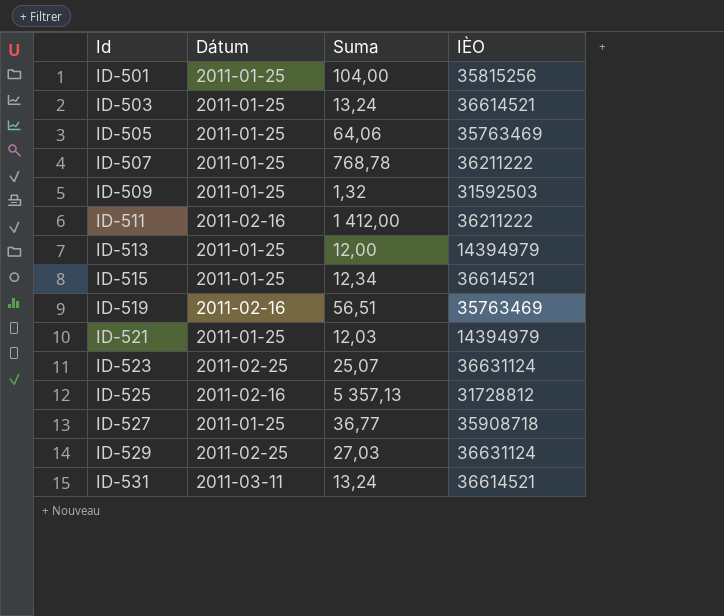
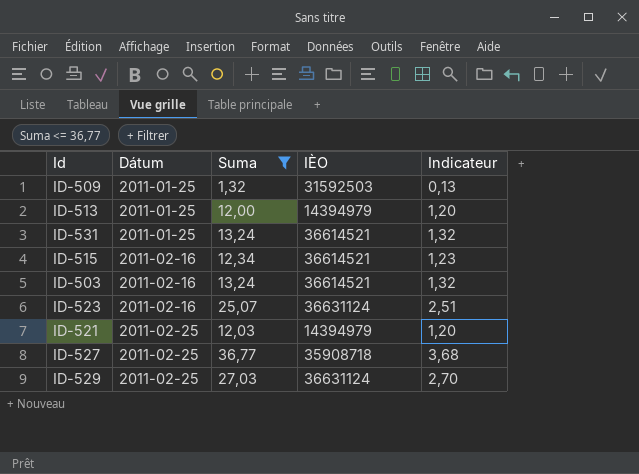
filter: none -> Suma <= 36,77
row order: Id ascending -> Dátum ascending
column Indicateur | formula: none -> [Suma] * 0,1
ID-531 | Dátum: 2011-03-11 -> 2011-01-25
ID-515 | Dátum: 2011-01-25 -> 2011-02-16
ID-503 | Dátum: 2011-01-25 -> 2011-02-16
ID-523 | Dátum: 2011-02-25 -> 2011-02-16
ID-521 | Dátum: 2011-01-25 -> 2011-02-25
ID-527 | Dátum: 2011-01-25 -> 2011-02-25

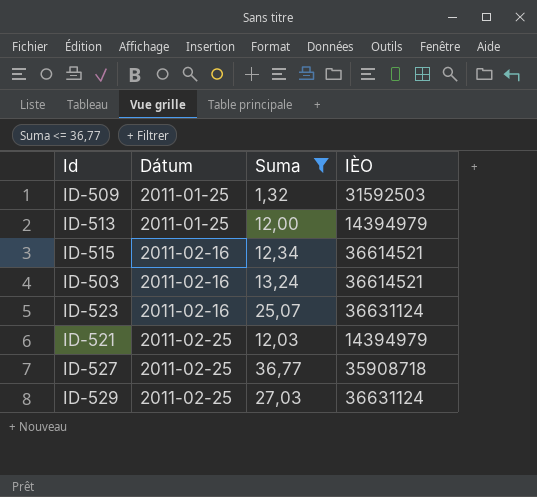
column Indicateur | formula: [Suma] * 0,1 -> none
row ID-531: 2011-01-25 | 13,24 | 36614521 | 1,32 -> none

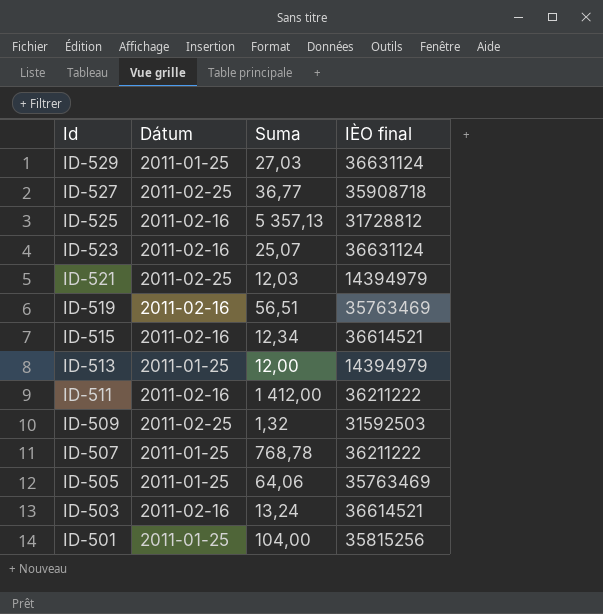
filter: Suma <= 36,77 -> none
row order: Dátum ascending -> Id descending
column name: IÈO -> IÈO final
ID-529 | Dátum: 2011-02-25 -> 2011-01-25
ID-509 | Dátum: 2011-01-25 -> 2011-02-25

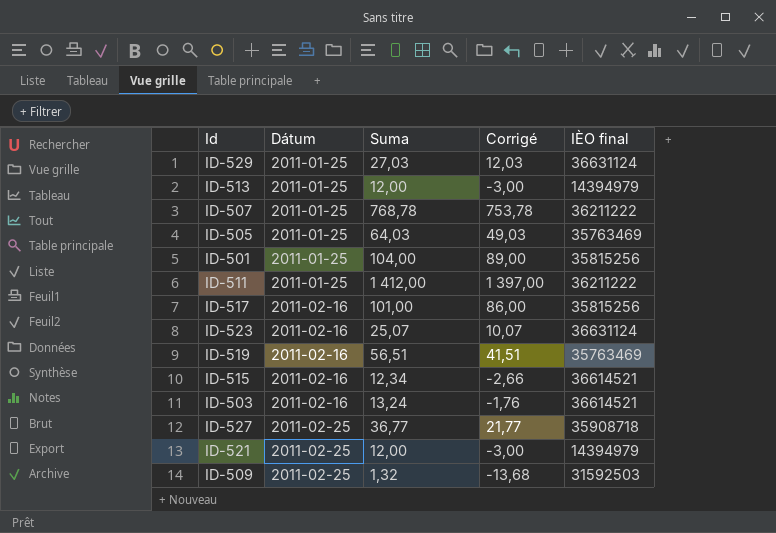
row order: Id descending -> Dátum ascending
column Corrigé | formula: none -> [Suma] - 15
row ID-525: 2011-02-16 | 5 357,13 | 31728812 -> none
ID-505 | Suma: 64,06 -> 64,03
ID-511 | Dátum: 2011-02-16 -> 2011-01-25
row ID-517: none -> 2011-02-16 | 101,00 | 86,00 | 35815256
ID-521 | Suma: 12,03 -> 12,00

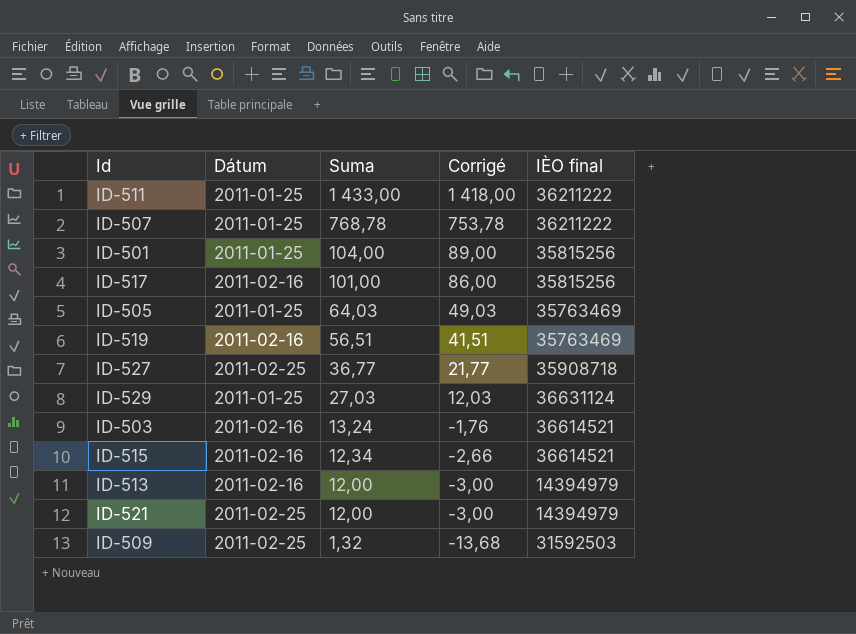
row order: Dátum ascending -> Suma descending
row ID-523: 2011-02-16 | 25,07 | 10,07 | 36631124 -> none
ID-511 | Suma: 1 412,00 -> 1 433,00
ID-511 | Corrigé: 1 397,00 -> 1 418,00
ID-513 | Dátum: 2011-01-25 -> 2011-02-16

